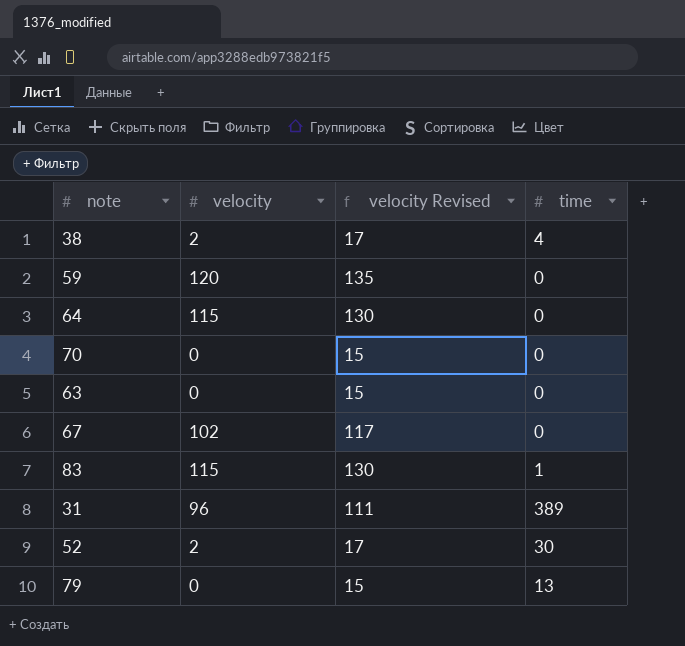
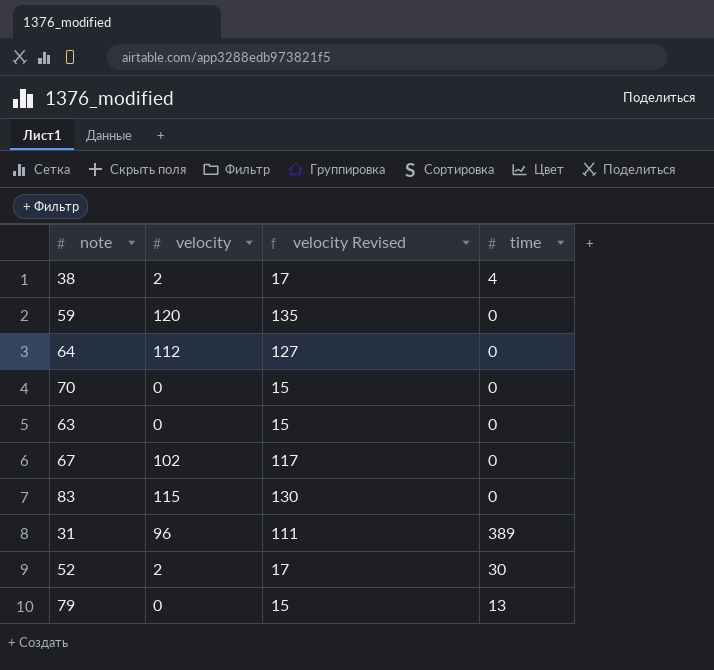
64 | velocity: 115 -> 112
64 | velocity Revised: 130 -> 127
83 | time: 1 -> 0

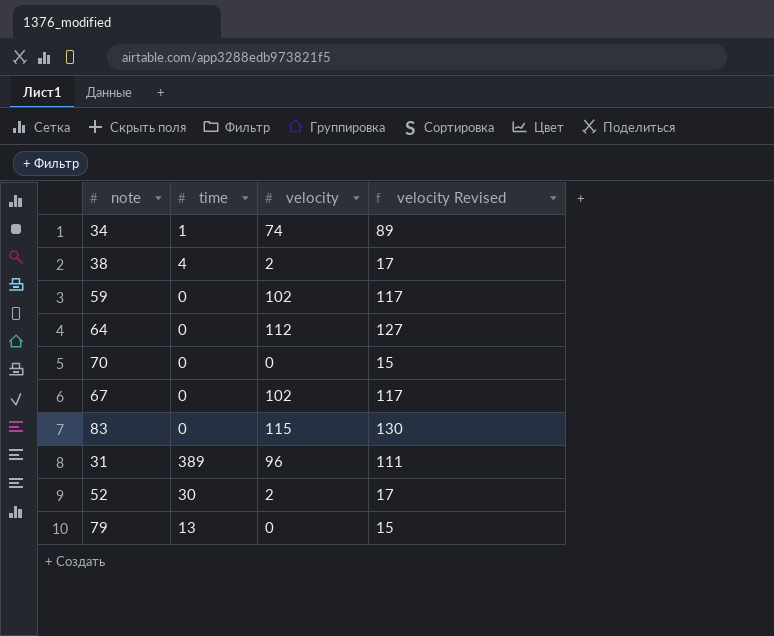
column time | position: 4 -> 2
row 63: 0 | 15 | 0 -> none
row 34: none -> 1 | 74 | 89
59 | velocity: 120 -> 102
59 | velocity Revised: 135 -> 117

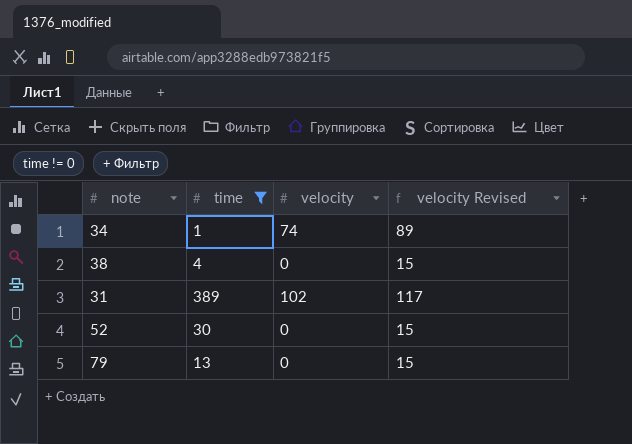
filter: none -> time != 0
38 | velocity: 2 -> 0
38 | velocity Revised: 17 -> 15
31 | velocity: 96 -> 102
31 | velocity Revised: 111 -> 117
52 | velocity: 2 -> 0
52 | velocity Revised: 17 -> 15

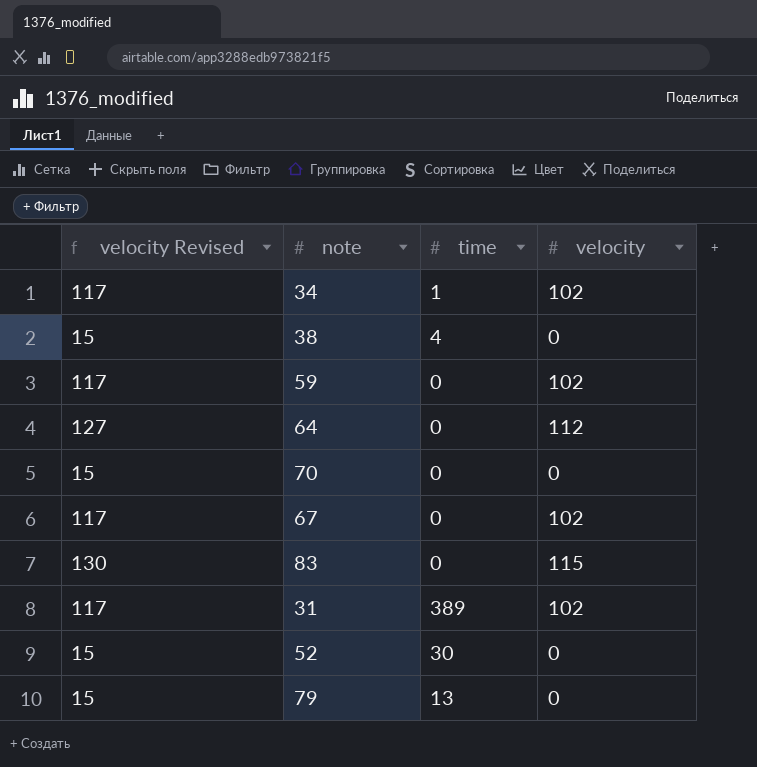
filter: time != 0 -> none
column velocity Revised | position: 4 -> 1
34 | velocity Revised: 89 -> 117
34 | velocity: 74 -> 102

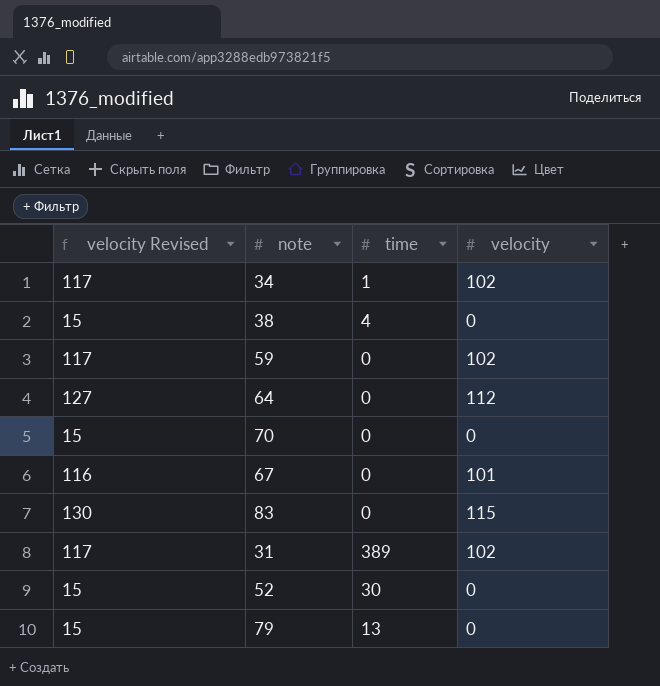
67 | velocity Revised: 117 -> 116
67 | velocity: 102 -> 101

